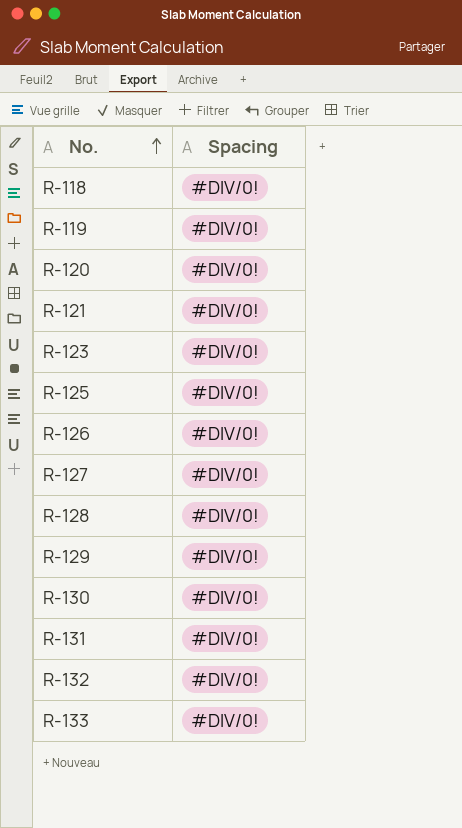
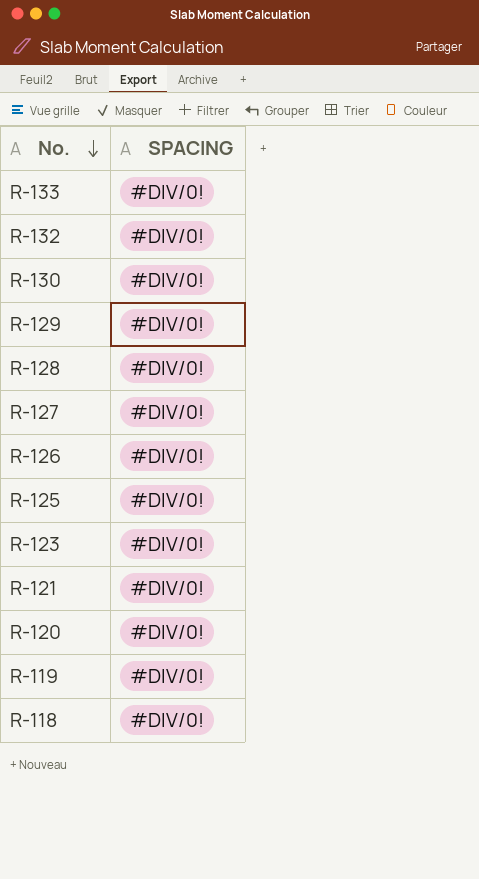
row order: No. ascending -> No. descending
column name: Spacing -> SPACING
row R-131: #DIV/0! -> none

